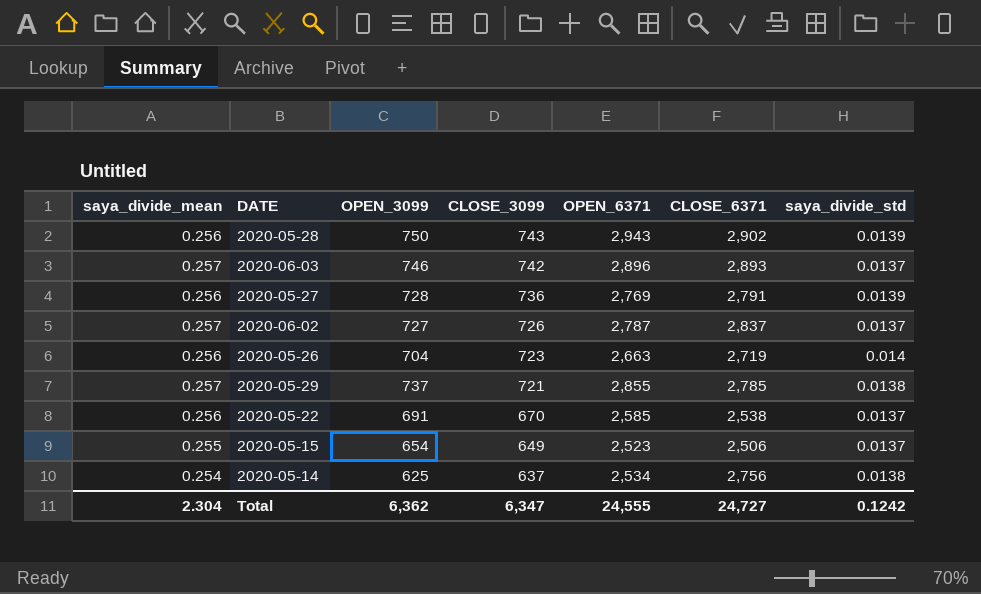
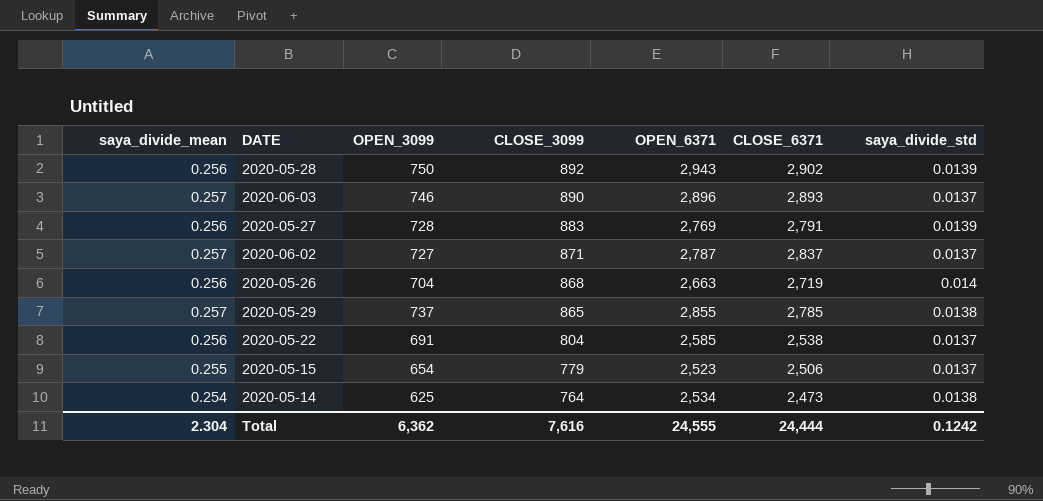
2020-05-28 | CLOSE_3099: 743 -> 892
2020-06-03 | CLOSE_3099: 742 -> 890
2020-05-27 | CLOSE_3099: 736 -> 883
2020-06-02 | CLOSE_3099: 726 -> 871
2020-05-26 | CLOSE_3099: 723 -> 868
2020-05-29 | CLOSE_3099: 721 -> 865
2020-05-22 | CLOSE_3099: 670 -> 804
2020-05-15 | CLOSE_3099: 649 -> 779
2020-05-14 | CLOSE_3099: 637 -> 764
2020-05-14 | CLOSE_6371: 2,756 -> 2,473
Total | CLOSE_3099: 6,347 -> 7,616
Total | CLOSE_6371: 24,727 -> 24,444

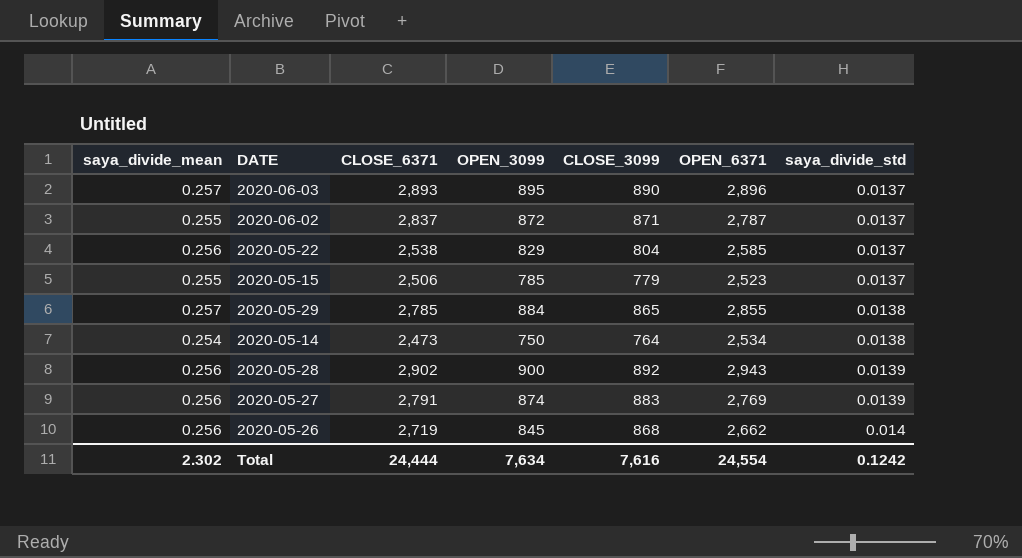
row order: CLOSE_3099 descending -> saya_divide_std ascending
column CLOSE_6371 | position: 6 -> 3
2020-06-03 | OPEN_3099: 746 -> 895
2020-06-02 | saya_divide_mean: 0.257 -> 0.255
2020-06-02 | OPEN_3099: 727 -> 872
2020-05-22 | OPEN_3099: 691 -> 829
2020-05-15 | OPEN_3099: 654 -> 785
2020-05-29 | OPEN_3099: 737 -> 884
2020-05-14 | OPEN_3099: 625 -> 750
2020-05-28 | OPEN_3099: 750 -> 900
2020-05-27 | OPEN_3099: 728 -> 874
2020-05-26 | OPEN_3099: 704 -> 845
2020-05-26 | OPEN_6371: 2,663 -> 2,662
Total | saya_divide_mean: 2.304 -> 2.302
Total | OPEN_3099: 6,362 -> 7,634
Total | OPEN_6371: 24,555 -> 24,554

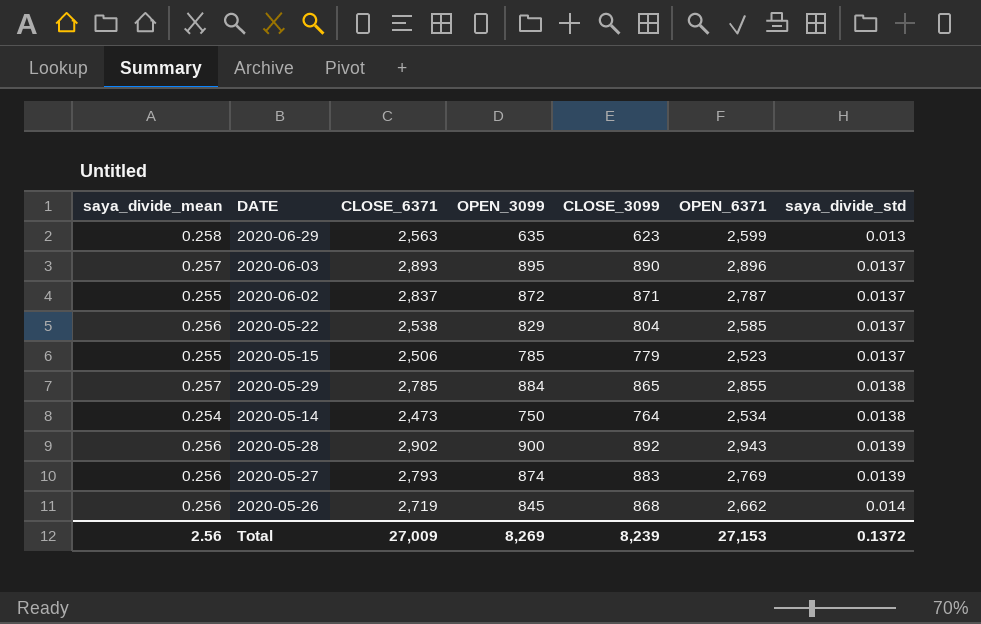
row 2020-06-29: none -> 0.258 | 2,563 | 635 | 623 | 2,599 | 0.013
2020-05-27 | CLOSE_6371: 2,791 -> 2,793
Total | saya_divide_mean: 2.302 -> 2.56
Total | CLOSE_6371: 24,444 -> 27,009
Total | OPEN_3099: 7,634 -> 8,269
Total | CLOSE_3099: 7,616 -> 8,239
Total | OPEN_6371: 24,554 -> 27,153
Total | saya_divide_std: 0.1242 -> 0.1372

